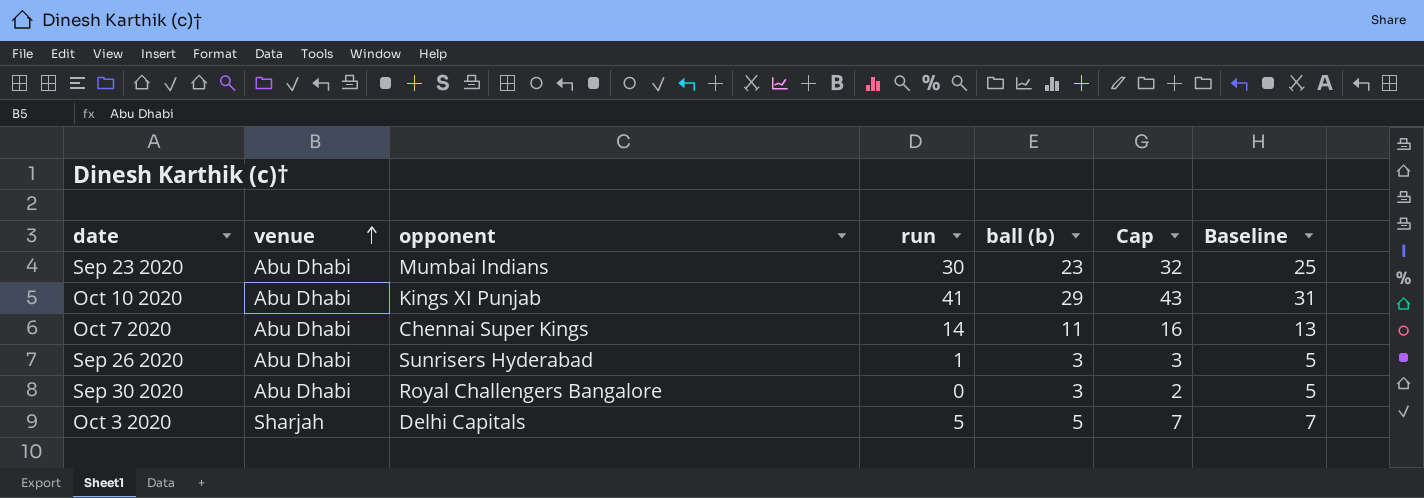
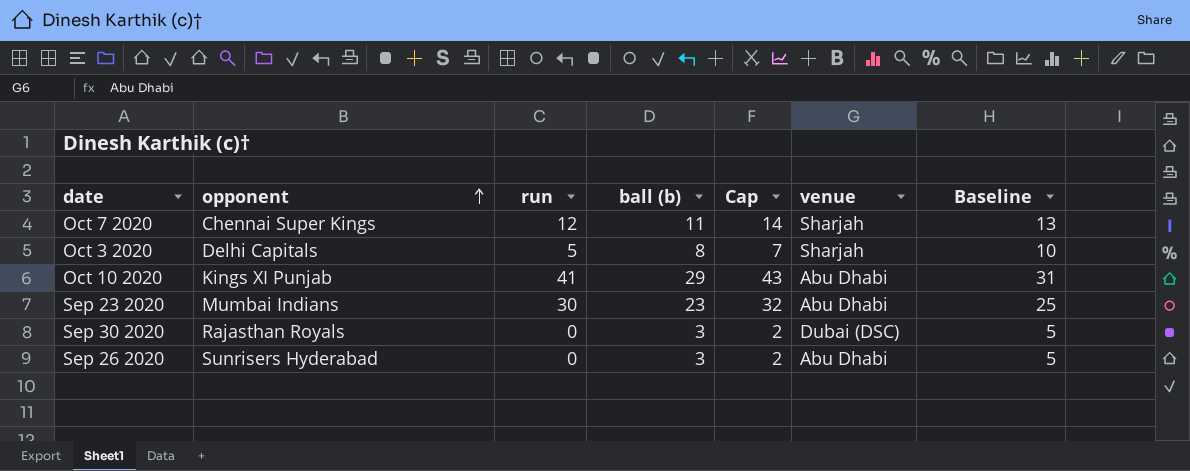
row order: venue ascending -> opponent ascending
column venue | position: 2 -> 6
Oct 7 2020 | run: 14 -> 12
Oct 7 2020 | Cap: 16 -> 14
Oct 7 2020 | venue: Abu Dhabi -> Sharjah
Oct 3 2020 | ball (b): 5 -> 8
Oct 3 2020 | Baseline: 7 -> 10
Sep 30 2020 | opponent: Royal Challengers Bangalore -> Rajasthan Royals
Sep 30 2020 | venue: Abu Dhabi -> Dubai (DSC)
Sep 26 2020 | run: 1 -> 0
Sep 26 2020 | Cap: 3 -> 2

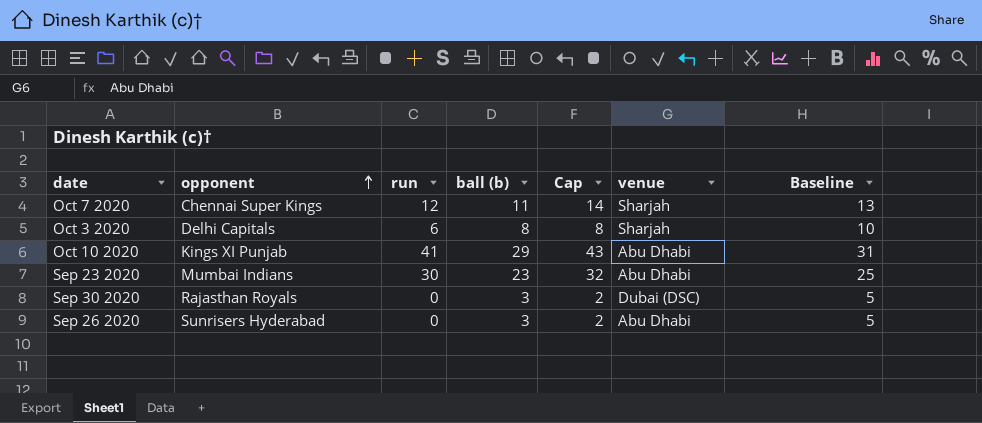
Oct 3 2020 | run: 5 -> 6
Oct 3 2020 | Cap: 7 -> 8

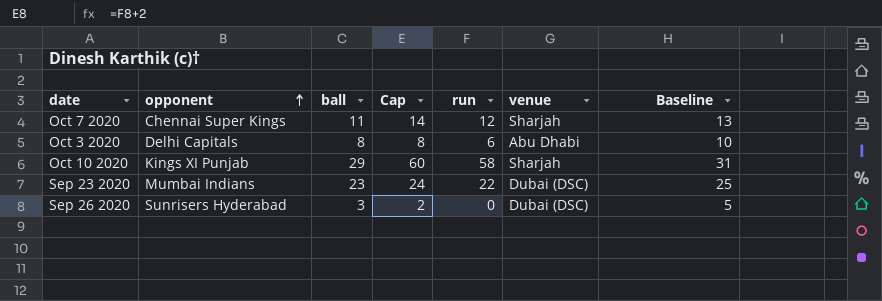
column name: ball (b) -> ball
column run | position: 3 -> 5
row Sep 30 2020: Rajasthan Royals | 0 | 3 | 2 | Dubai (DSC) | 5 -> none
Oct 3 2020 | venue: Sharjah -> Abu Dhabi
Oct 10 2020 | Cap: 43 -> 60
Oct 10 2020 | run: 41 -> 58
Oct 10 2020 | venue: Abu Dhabi -> Sharjah
Sep 23 2020 | Cap: 32 -> 24
Sep 23 2020 | run: 30 -> 22
Sep 23 2020 | venue: Abu Dhabi -> Dubai (DSC)
Sep 26 2020 | venue: Abu Dhabi -> Dubai (DSC)

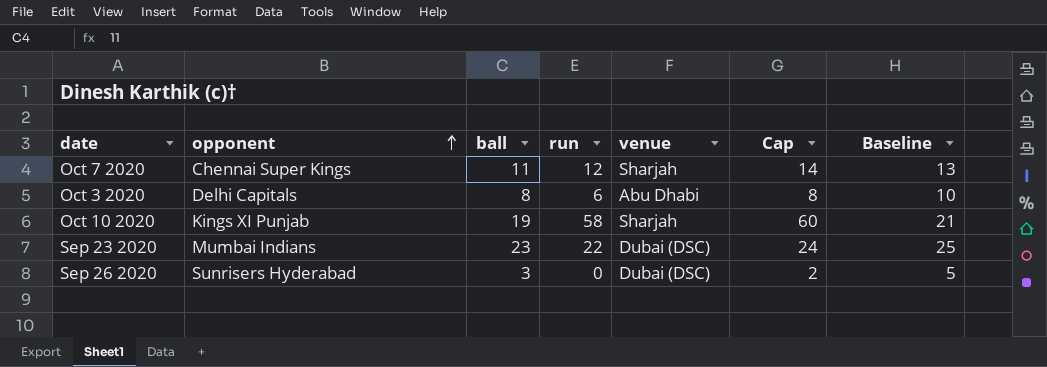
column Cap | position: 4 -> 6
Oct 10 2020 | ball: 29 -> 19
Oct 10 2020 | Baseline: 31 -> 21

